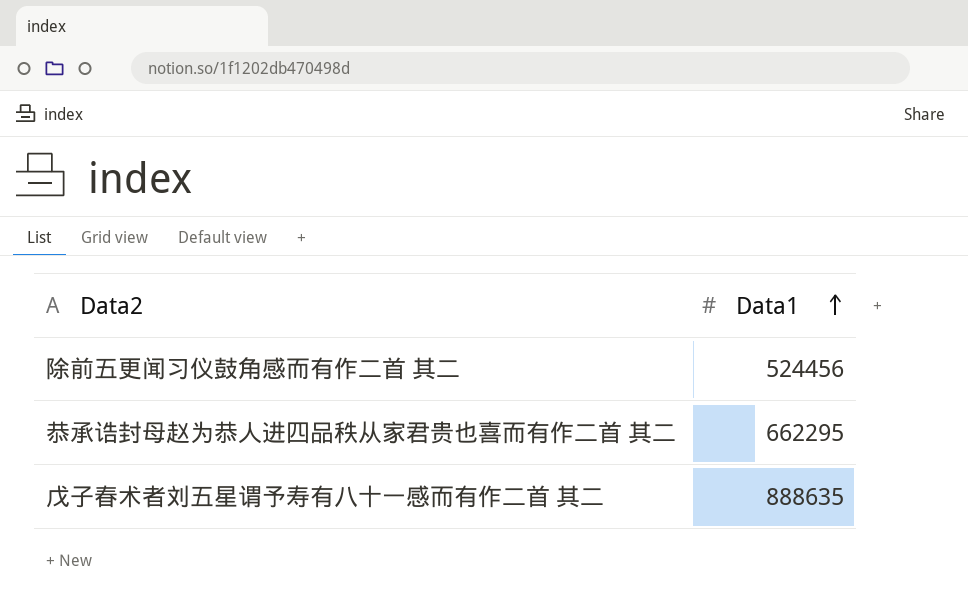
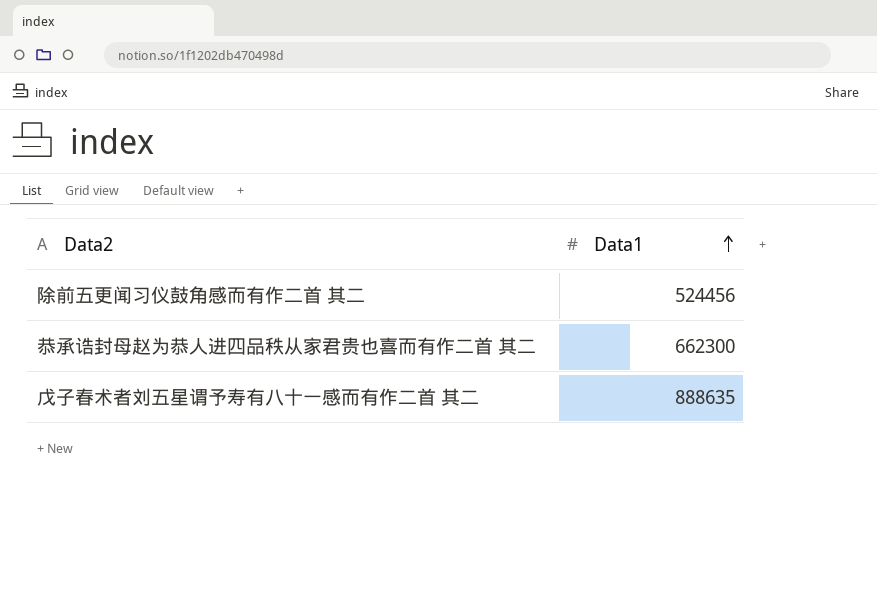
恭承诰封母赵为恭人进四品秩从家君贵也喜而有作二首 其二 | Data1: 662295 -> 662300

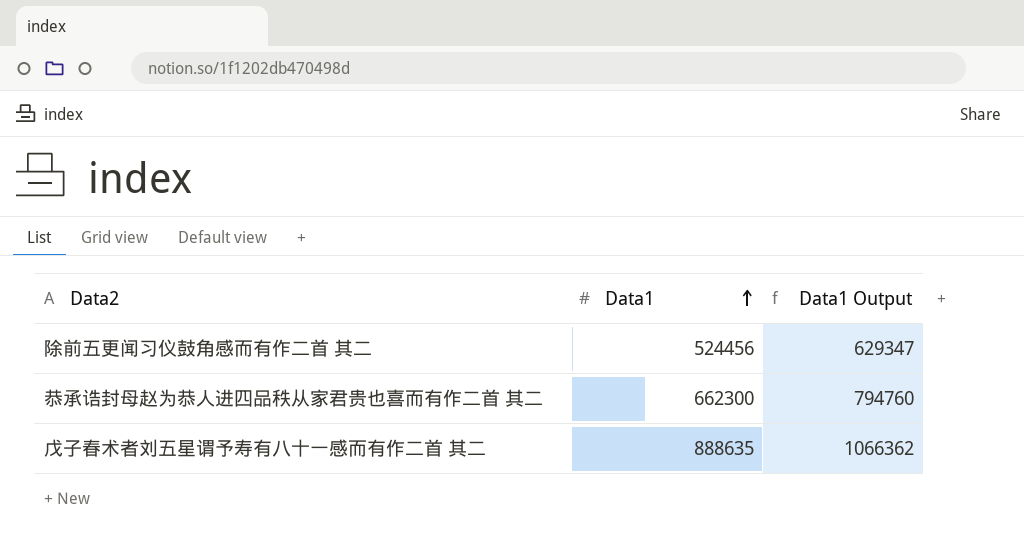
column Data1 Output | formula: none -> [Data1] * 1.2

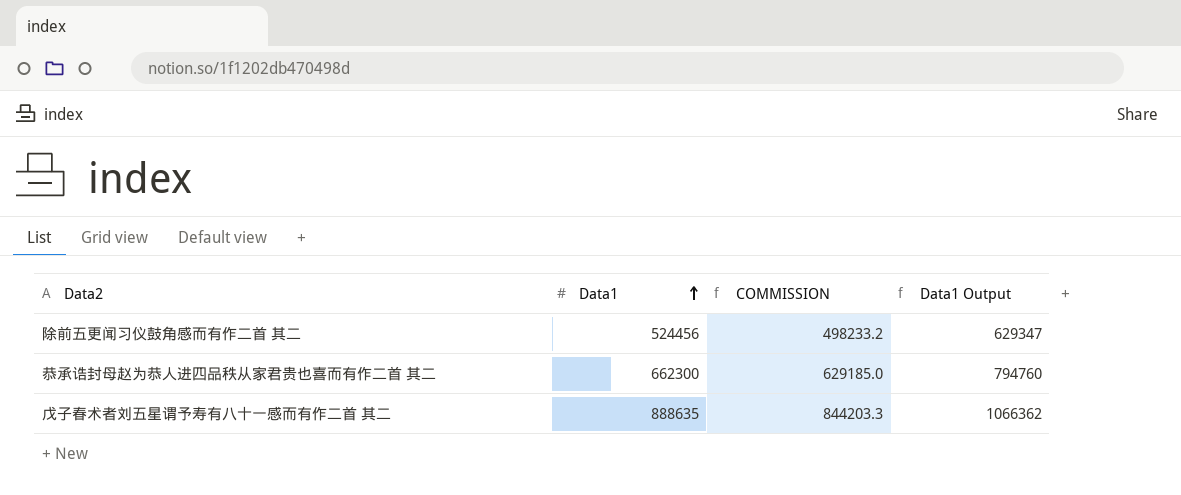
column COMMISSION | formula: none -> [Data1] * 0.95

